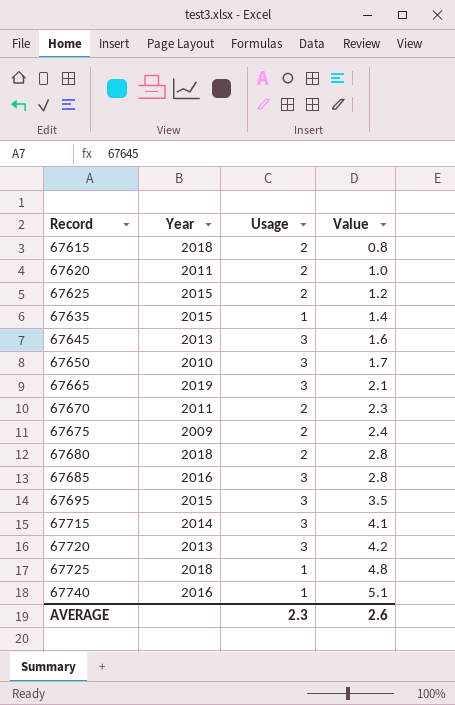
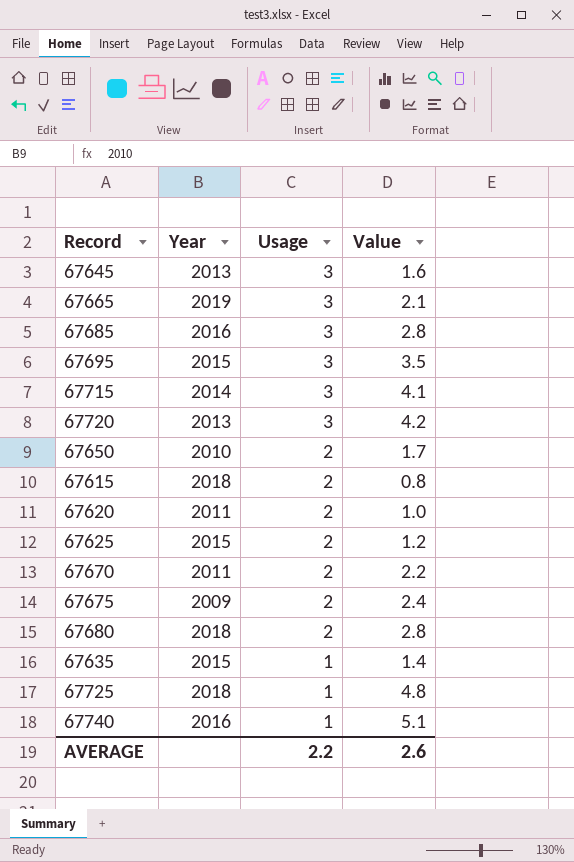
row order: Record ascending -> Usage descending
67650 | Usage: 3 -> 2
67670 | Value: 2.3 -> 2.2
AVERAGE | Usage: 2.3 -> 2.2

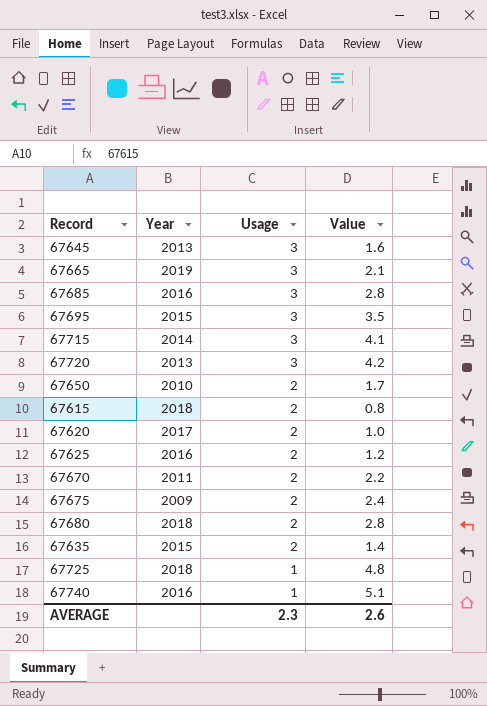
67620 | Year: 2011 -> 2017
67625 | Year: 2015 -> 2016
67635 | Usage: 1 -> 2
AVERAGE | Usage: 2.2 -> 2.3

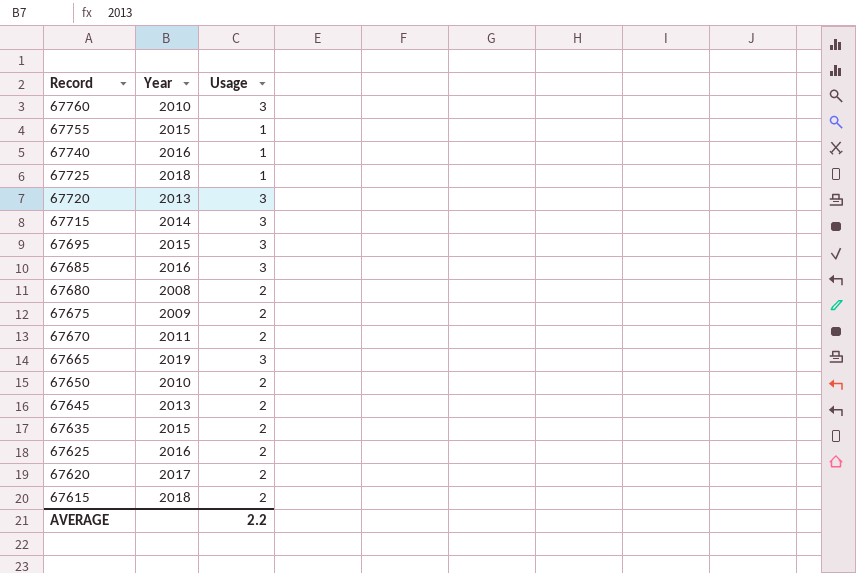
row order: Usage descending -> Record descending
column Value | position: 4 -> none
row 67760: none -> 2010 | 3
row 67755: none -> 2015 | 1
67680 | Year: 2018 -> 2008
67645 | Usage: 3 -> 2
AVERAGE | Usage: 2.3 -> 2.2

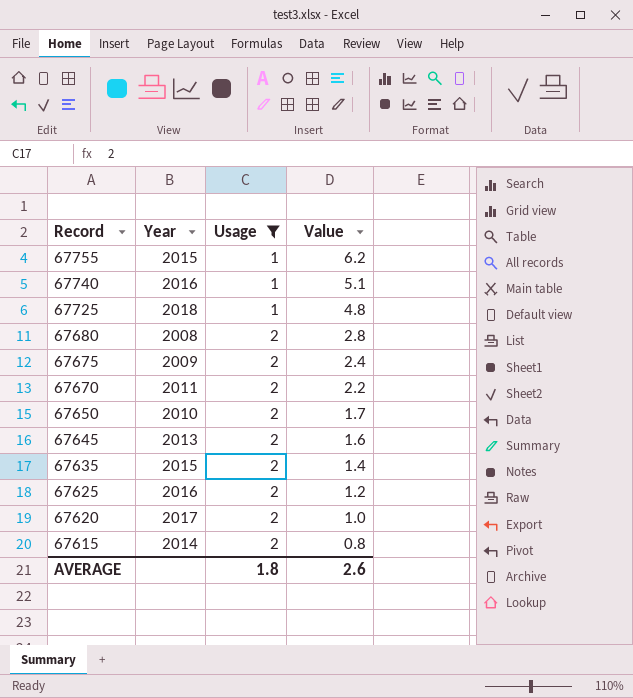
filter: none -> Usage != 3
column Value | position: none -> 4
67615 | Year: 2018 -> 2014
AVERAGE | Usage: 2.2 -> 1.8

